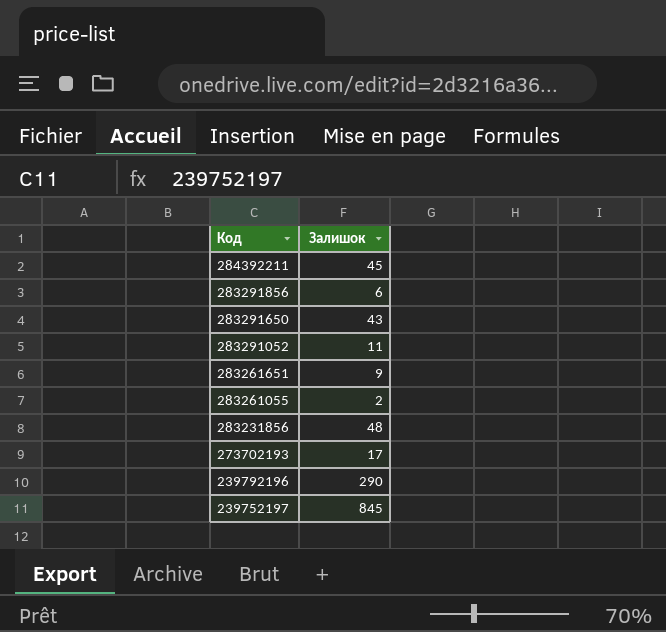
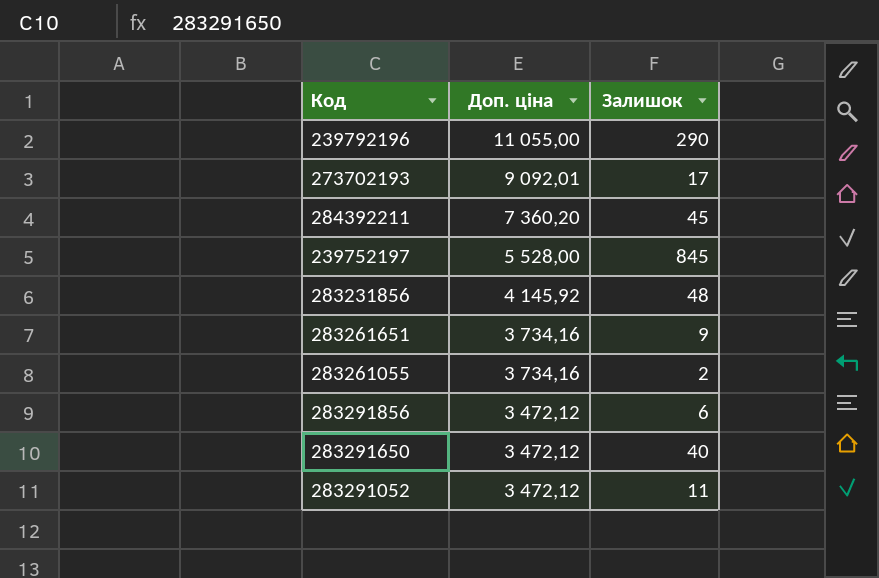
row order: Код descending -> Доп. ціна descending
column Доп. ціна | position: none -> 2
283291650 | Залишок: 43 -> 40

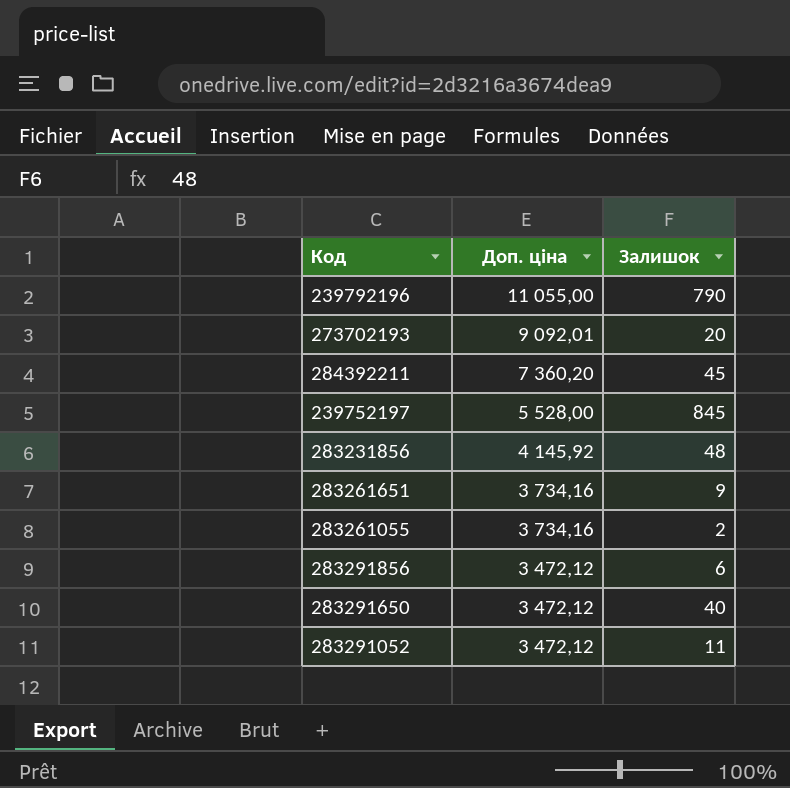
239792196 | Залишок: 290 -> 790
273702193 | Залишок: 17 -> 20

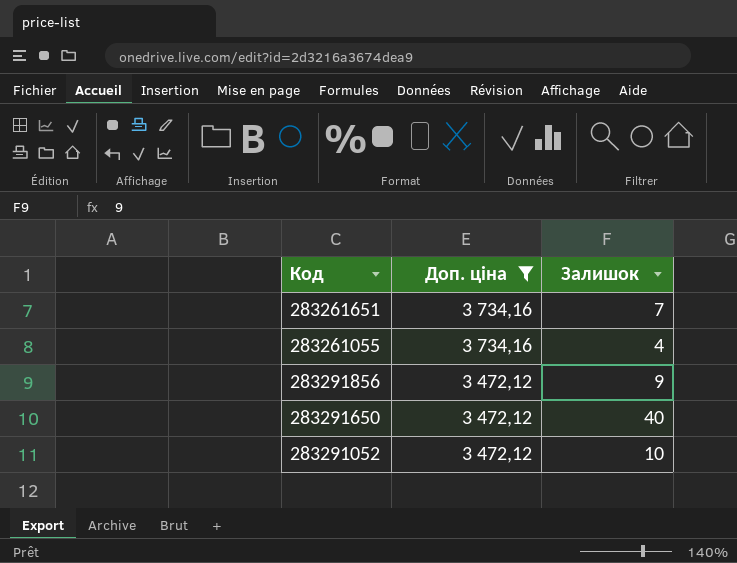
filter: none -> Доп. ціна <= 3 734,16
283261651 | Залишок: 9 -> 7
283261055 | Залишок: 2 -> 4
283291856 | Залишок: 6 -> 9
283291052 | Залишок: 11 -> 10

